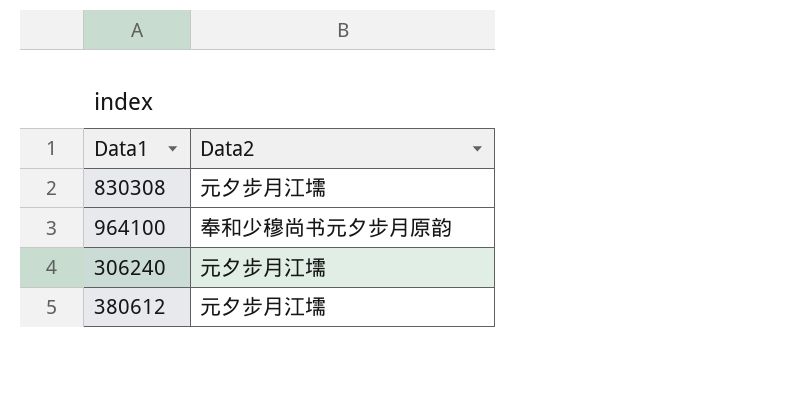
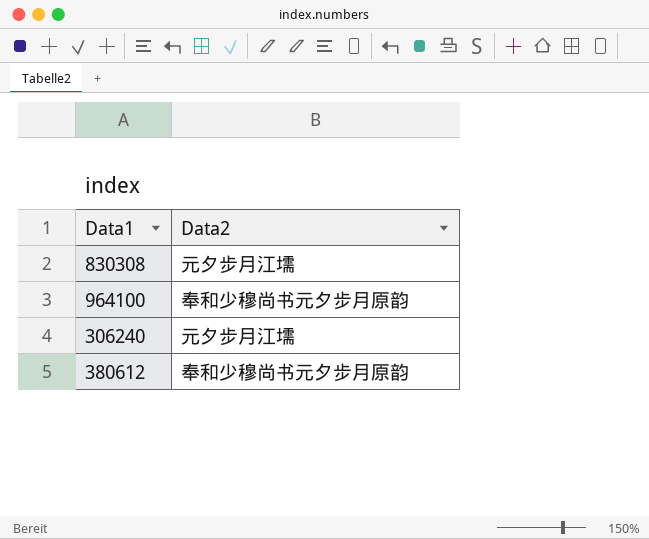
380612 | Data2: 元夕步月江壖 -> 奉和少穆尚书元夕步月原韵

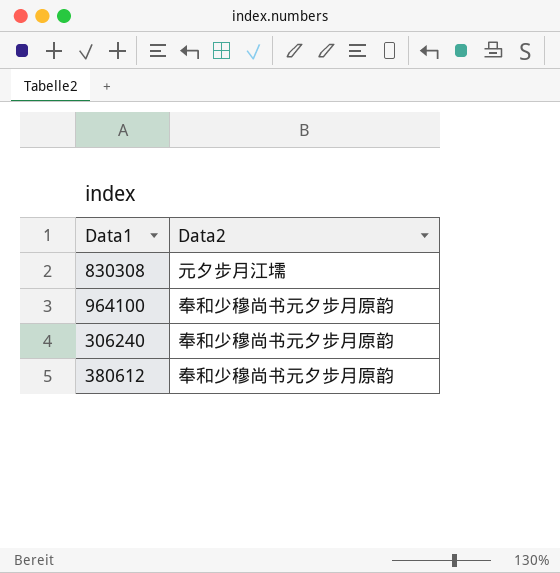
306240 | Data2: 元夕步月江壖 -> 奉和少穆尚书元夕步月原韵

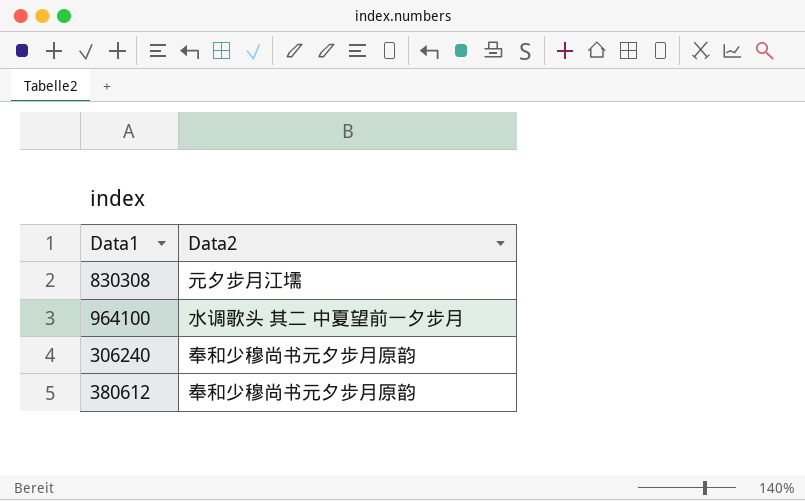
964100 | Data2: 奉和少穆尚书元夕步月原韵 -> 水调歌头 其二 中夏望前一夕步月

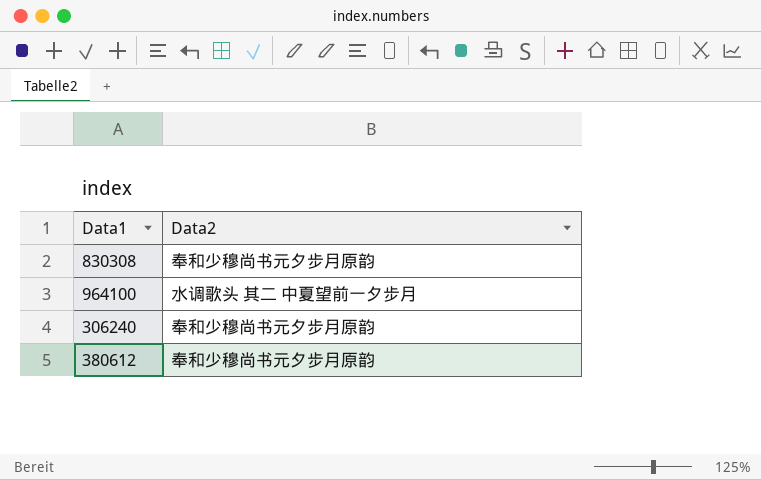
830308 | Data2: 元夕步月江壖 -> 奉和少穆尚书元夕步月原韵

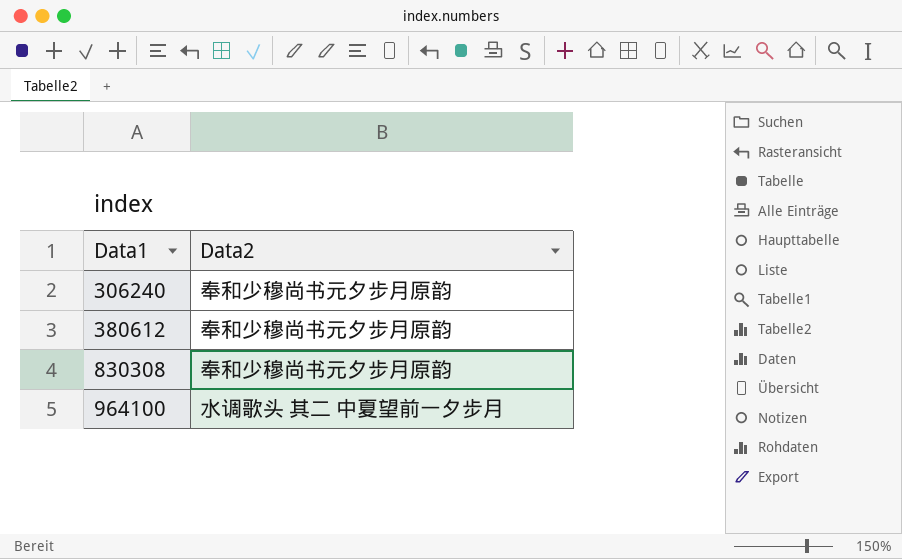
row order: none -> Data1 ascending

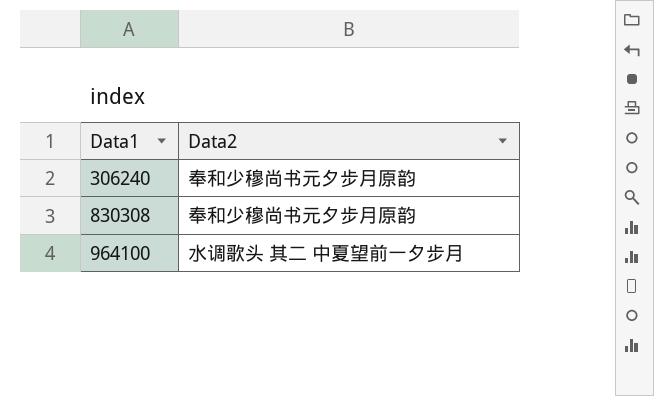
row 380612: 奉和少穆尚书元夕步月原韵 -> none

